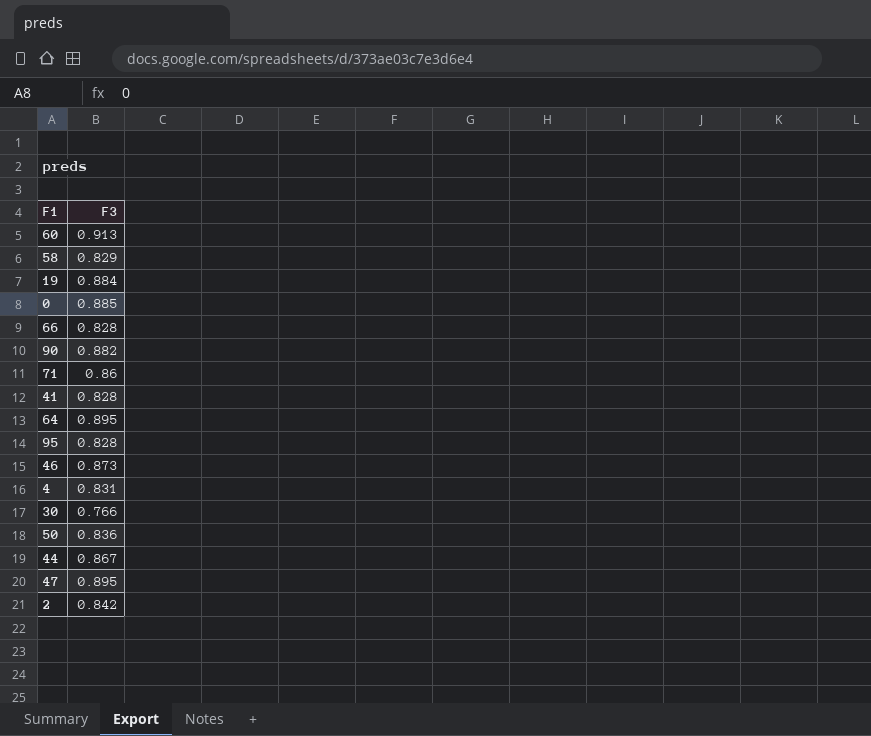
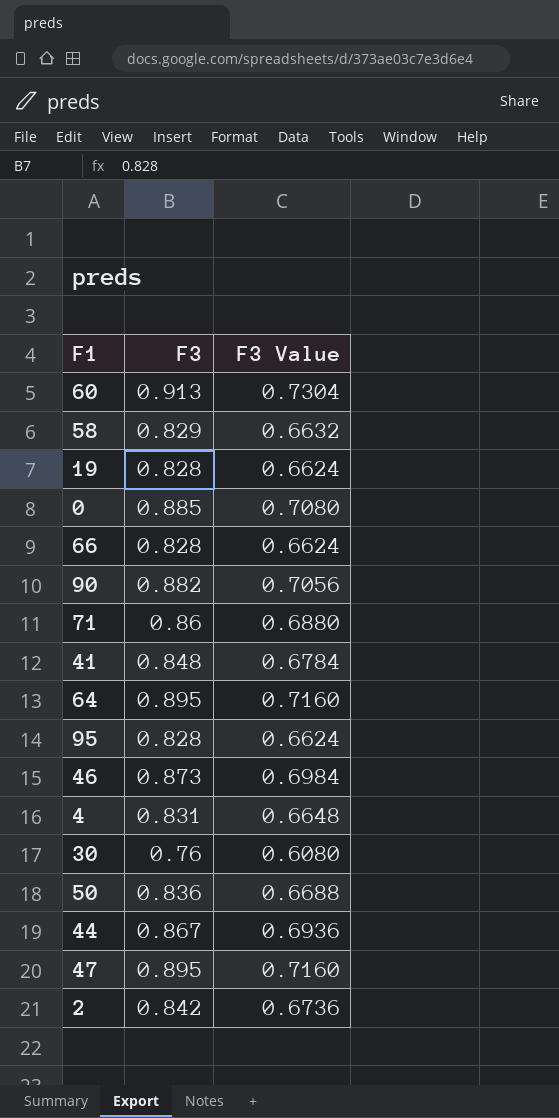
column F3 Value | formula: none -> [F3] * 0.8
19 | F3: 0.884 -> 0.828
41 | F3: 0.828 -> 0.848
30 | F3: 0.766 -> 0.76

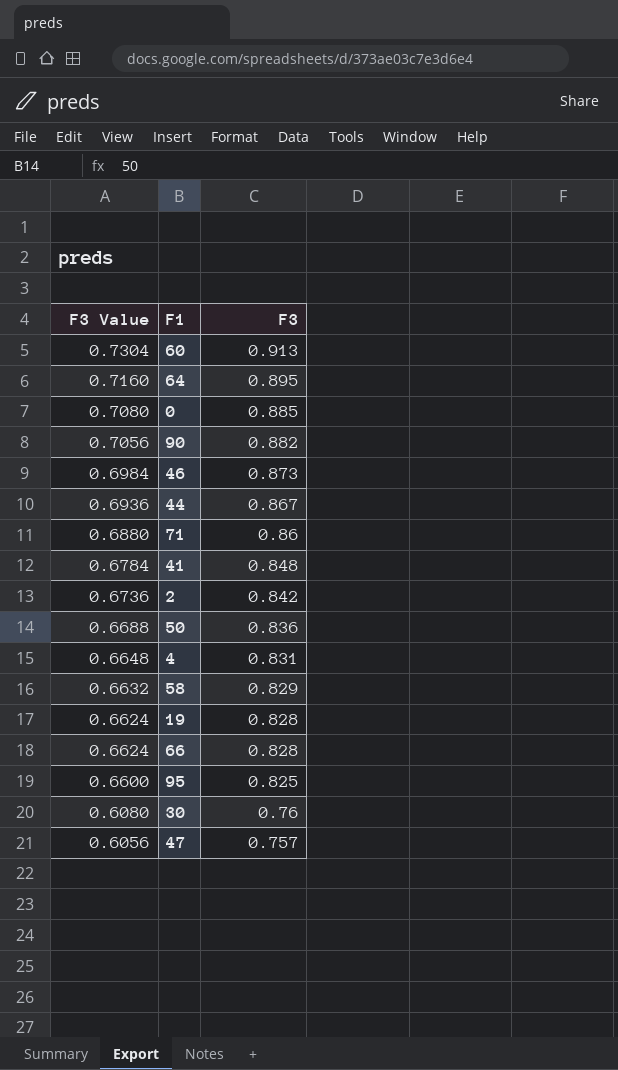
row order: none -> F3 Value descending
column F3 Value | position: 3 -> 1
95 | F3 Value: 0.6624 -> 0.6600
95 | F3: 0.828 -> 0.825
47 | F3 Value: 0.7160 -> 0.6056
47 | F3: 0.895 -> 0.757

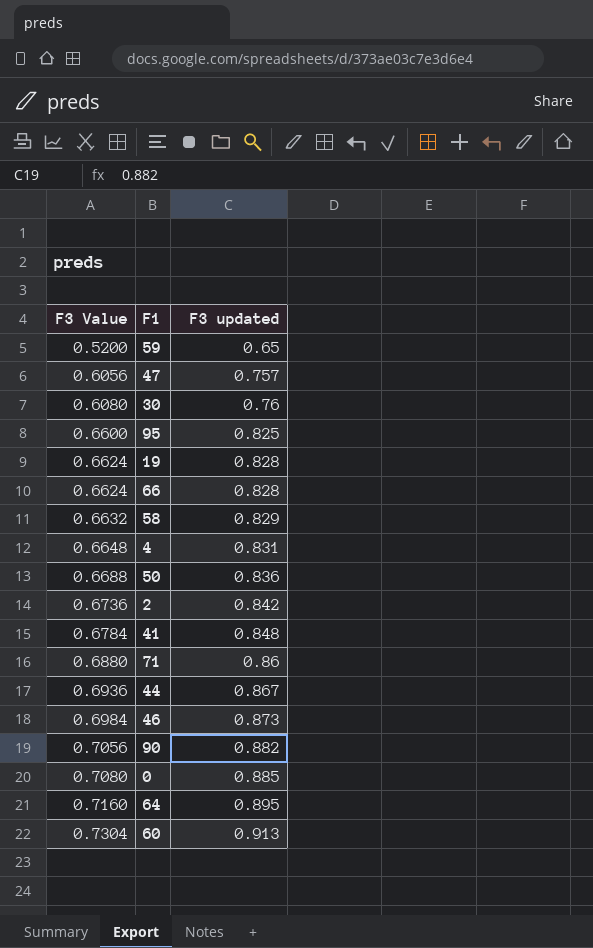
row order: F3 Value descending -> F3 Value ascending
column name: F3 -> F3 updated
row 59: none -> 0.5200 | 0.65

